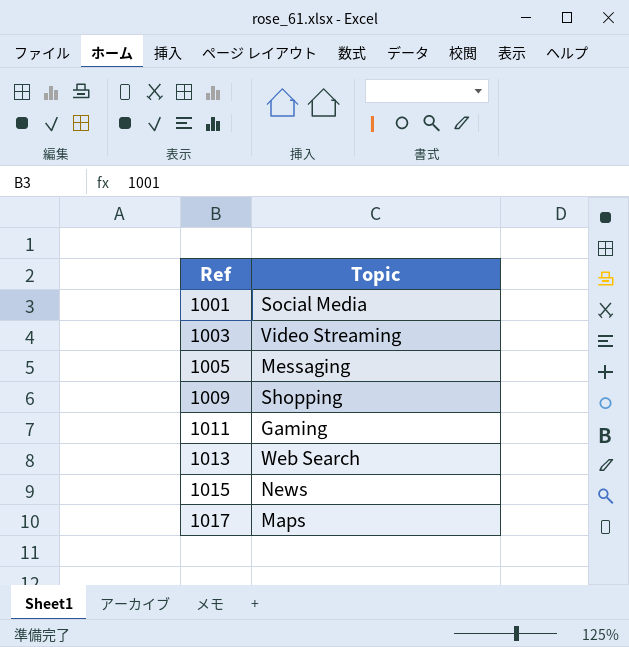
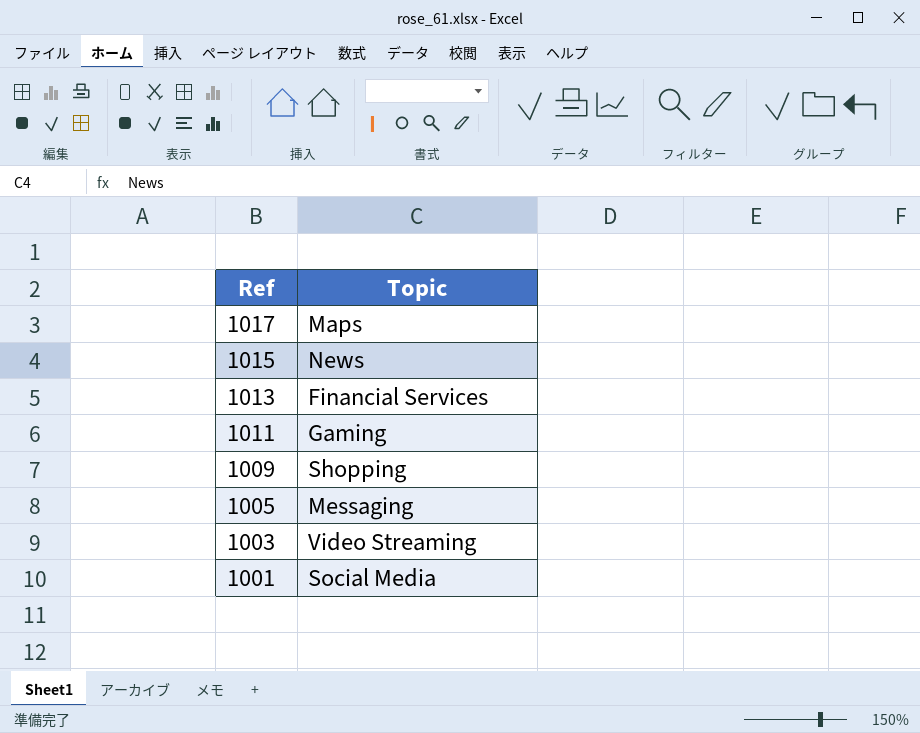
row order: Ref ascending -> Ref descending
1013 | Topic: Web Search -> Financial Services

